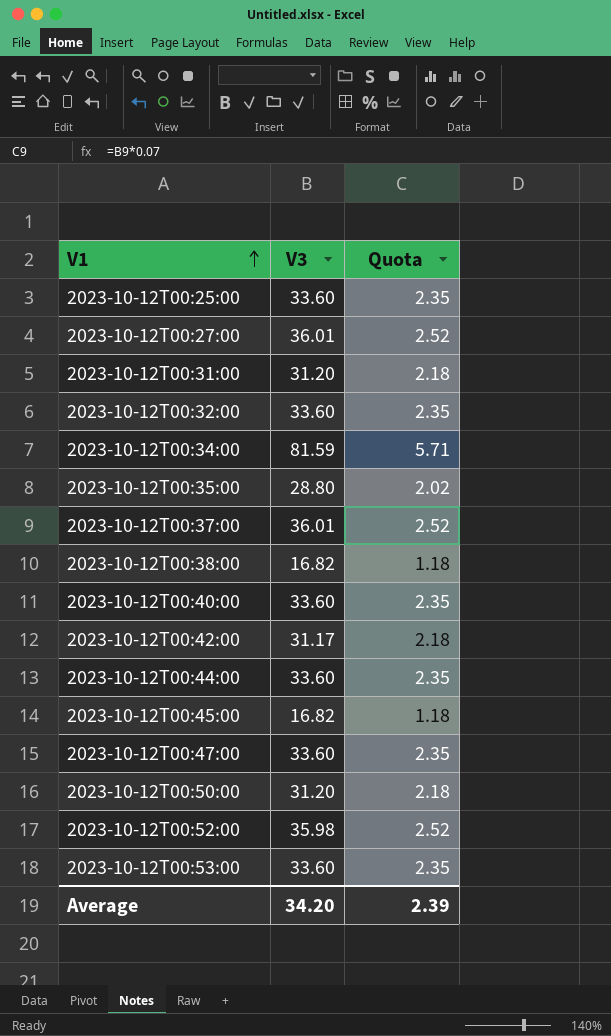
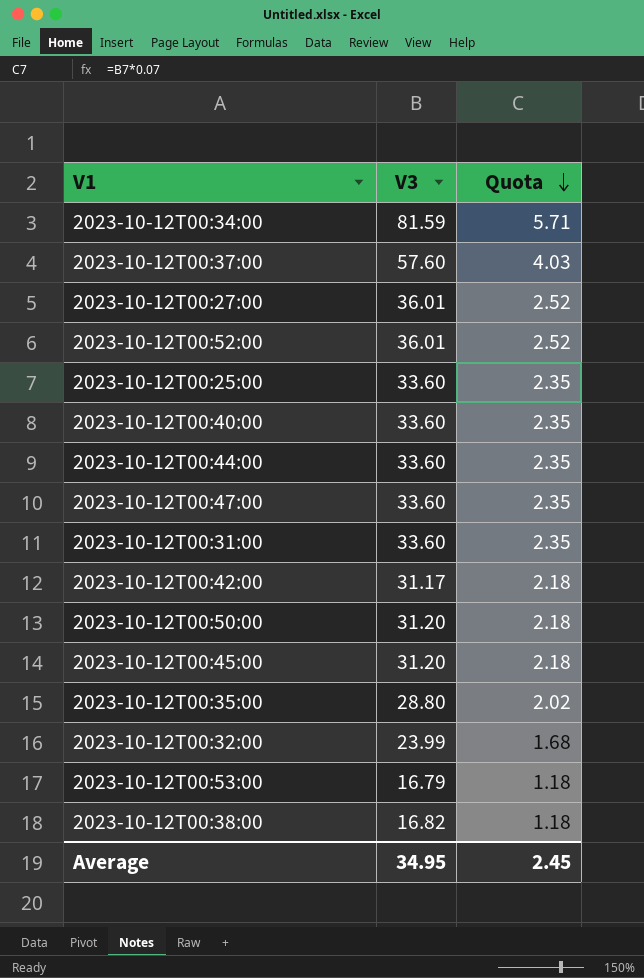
row order: V1 ascending -> Quota descending
2023-10-12T00:37:00 | V3: 36.01 -> 57.60
2023-10-12T00:37:00 | Quota: 2.52 -> 4.03
2023-10-12T00:52:00 | V3: 35.98 -> 36.01
2023-10-12T00:31:00 | V3: 31.20 -> 33.60
2023-10-12T00:31:00 | Quota: 2.18 -> 2.35
2023-10-12T00:45:00 | V3: 16.82 -> 31.20
2023-10-12T00:45:00 | Quota: 1.18 -> 2.18
2023-10-12T00:32:00 | V3: 33.60 -> 23.99
2023-10-12T00:32:00 | Quota: 2.35 -> 1.68
2023-10-12T00:53:00 | V3: 33.60 -> 16.79
2023-10-12T00:53:00 | Quota: 2.35 -> 1.18
Average | V3: 34.20 -> 34.95
Average | Quota: 2.39 -> 2.45

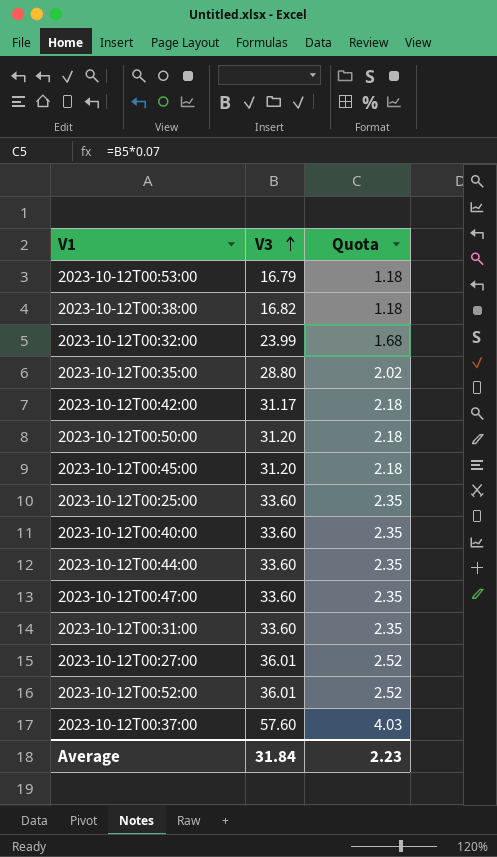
row order: Quota descending -> V3 ascending
row 2023-10-12T00:34:00: 81.59 | 5.71 -> none
Average | V3: 34.95 -> 31.84
Average | Quota: 2.45 -> 2.23

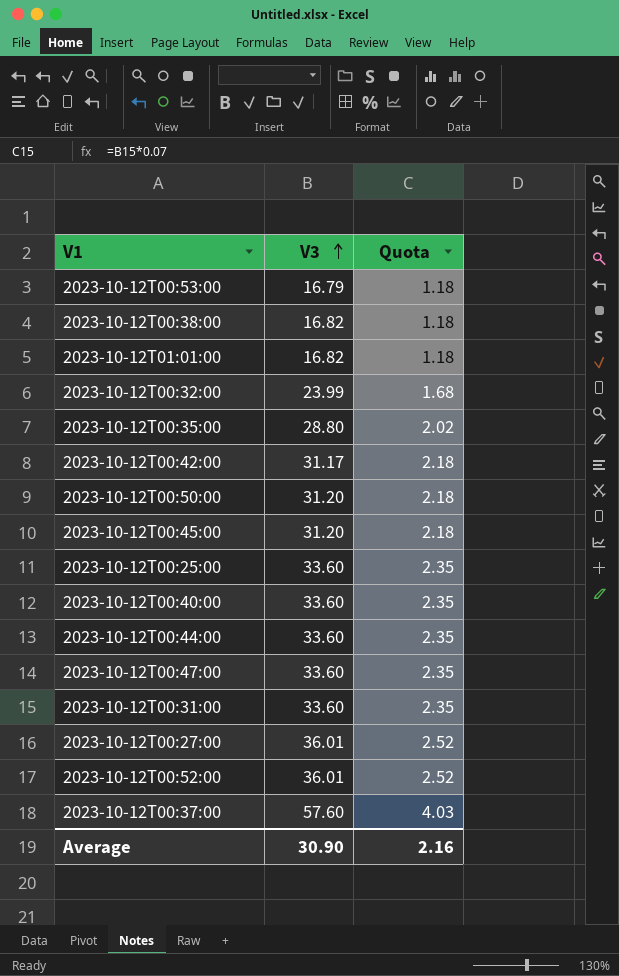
row 2023-10-12T01:01:00: none -> 16.82 | 1.18
Average | V3: 31.84 -> 30.90
Average | Quota: 2.23 -> 2.16

